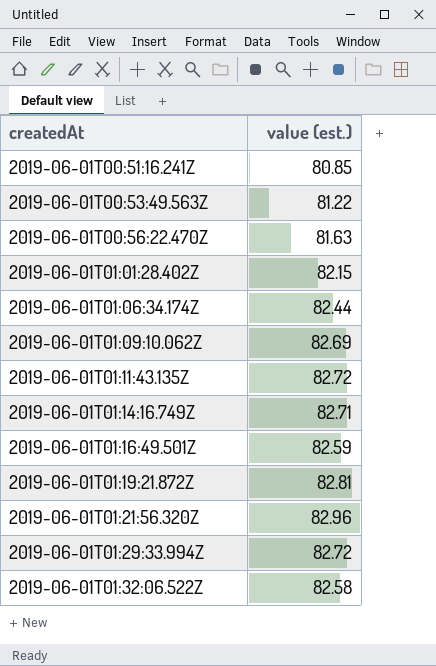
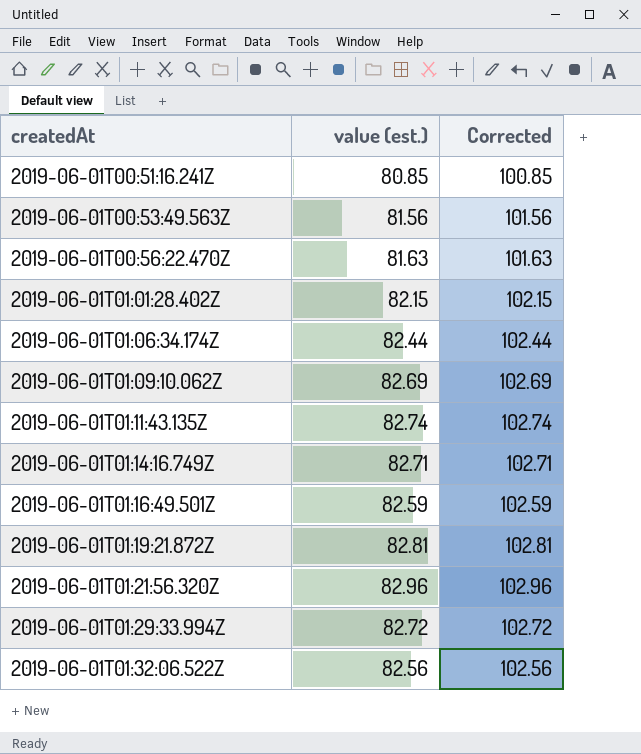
column Corrected | formula: none -> [value (est.)] + 20
2019-06-01T00:53:49.563Z | value (est.): 81.22 -> 81.56
2019-06-01T01:11:43.135Z | value (est.): 82.72 -> 82.74
2019-06-01T01:32:06.522Z | value (est.): 82.58 -> 82.56

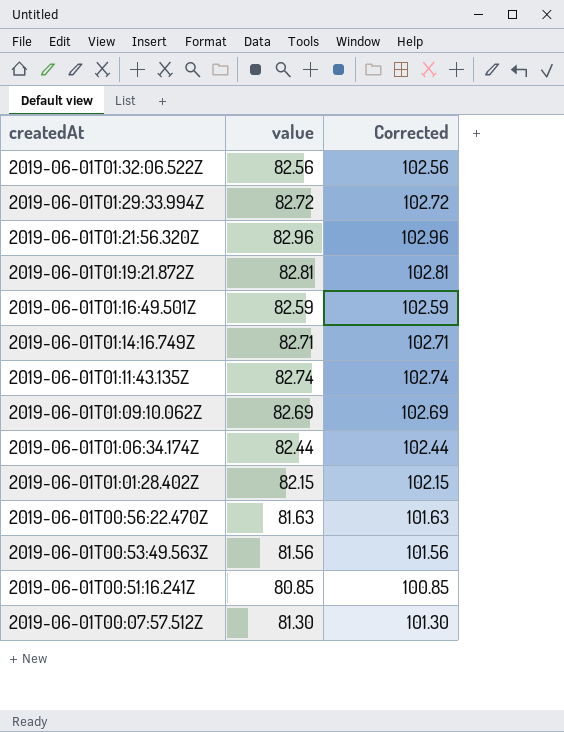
row order: createdAt ascending -> createdAt descending
column name: value (est.) -> value
row 2019-06-01T00:07:57.512Z: none -> 81.30 | 101.30

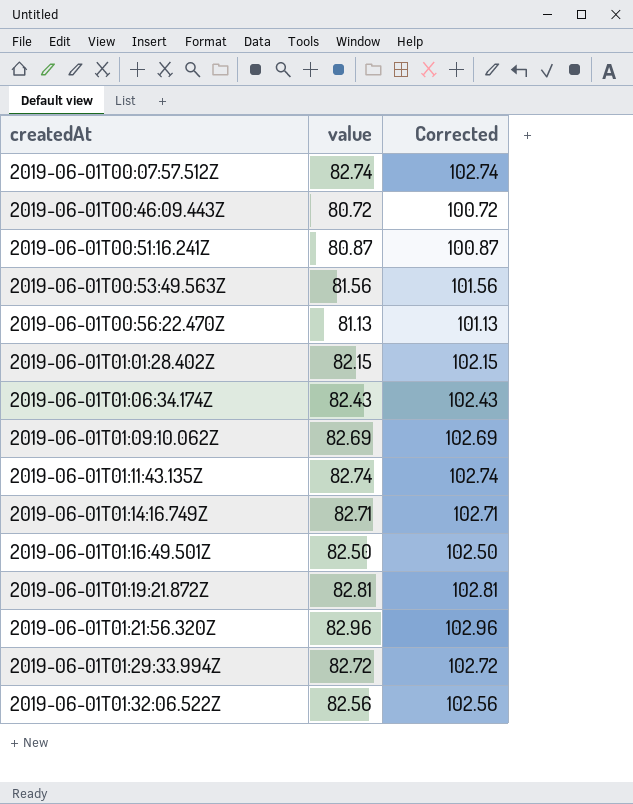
row order: createdAt descending -> createdAt ascending
2019-06-01T00:07:57.512Z | value: 81.30 -> 82.74
2019-06-01T00:07:57.512Z | Corrected: 101.30 -> 102.74
row 2019-06-01T00:46:09.443Z: none -> 80.72 | 100.72
2019-06-01T00:51:16.241Z | value: 80.85 -> 80.87
2019-06-01T00:51:16.241Z | Corrected: 100.85 -> 100.87
2019-06-01T00:56:22.470Z | value: 81.63 -> 81.13
2019-06-01T00:56:22.470Z | Corrected: 101.63 -> 101.13
2019-06-01T01:06:34.174Z | value: 82.44 -> 82.43
2019-06-01T01:06:34.174Z | Corrected: 102.44 -> 102.43
2019-06-01T01:16:49.501Z | value: 82.59 -> 82.50
2019-06-01T01:16:49.501Z | Corrected: 102.59 -> 102.50

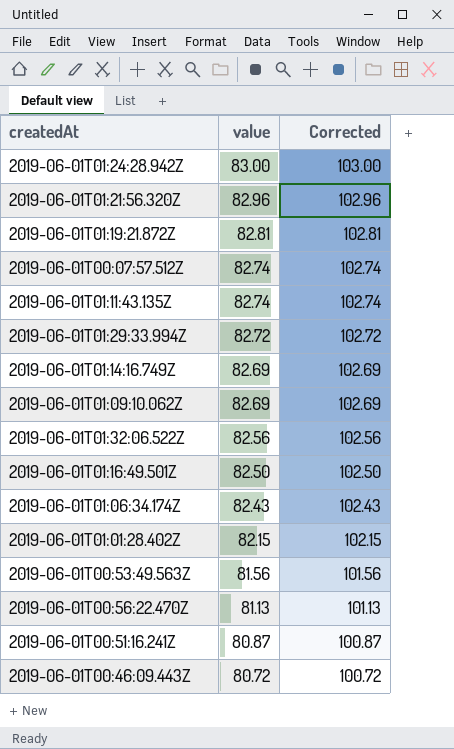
row order: createdAt ascending -> value descending
row 2019-06-01T01:24:28.942Z: none -> 83.00 | 103.00
2019-06-01T01:14:16.749Z | value: 82.71 -> 82.69
2019-06-01T01:14:16.749Z | Corrected: 102.71 -> 102.69

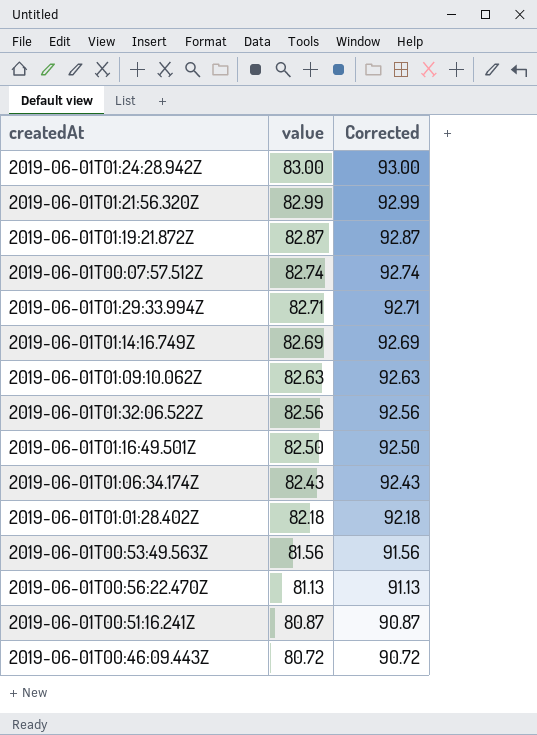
column Corrected | formula: [value] + 20 -> [value] + 10
row 2019-06-01T01:11:43.135Z: 82.74 | 102.74 -> none
2019-06-01T01:21:56.320Z | value: 82.96 -> 82.99
2019-06-01T01:19:21.872Z | value: 82.81 -> 82.87
2019-06-01T01:29:33.994Z | value: 82.72 -> 82.71
2019-06-01T01:09:10.062Z | value: 82.69 -> 82.63
2019-06-01T01:01:28.402Z | value: 82.15 -> 82.18

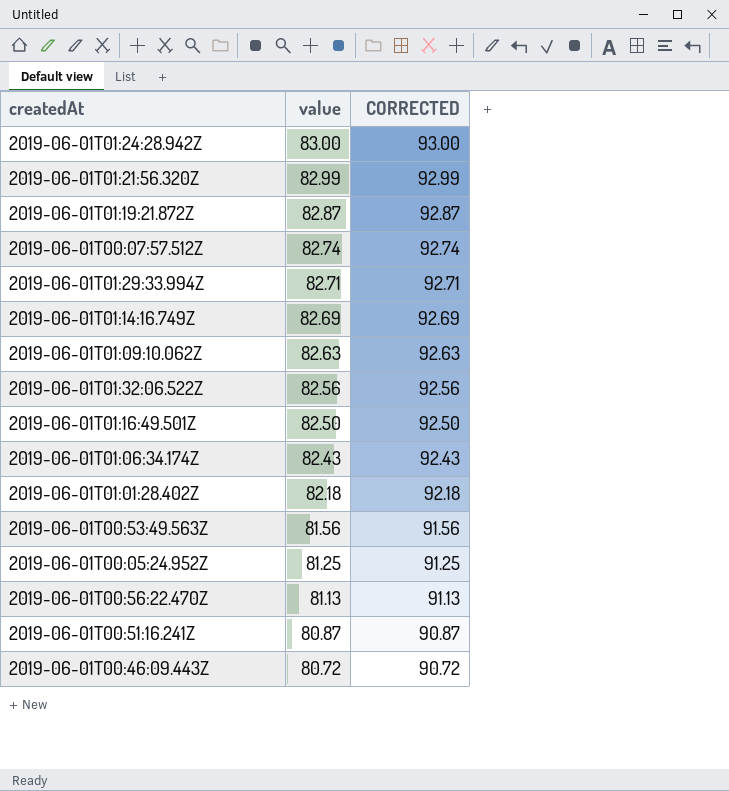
column name: Corrected -> CORRECTED
row 2019-06-01T00:05:24.952Z: none -> 81.25 | 91.25

